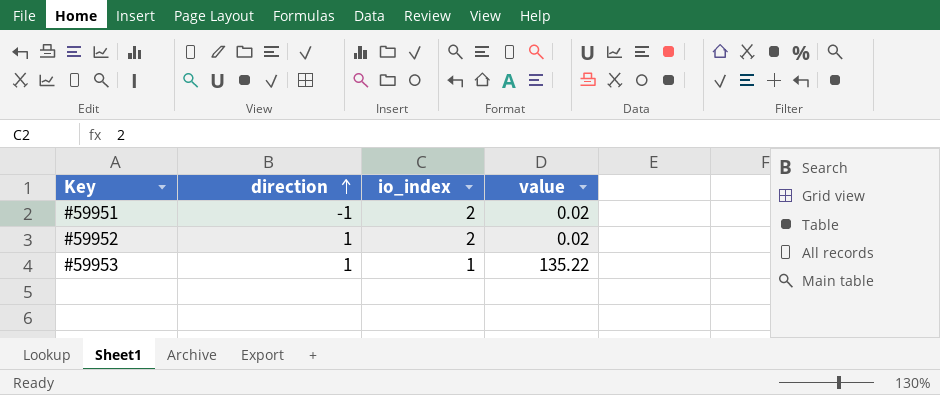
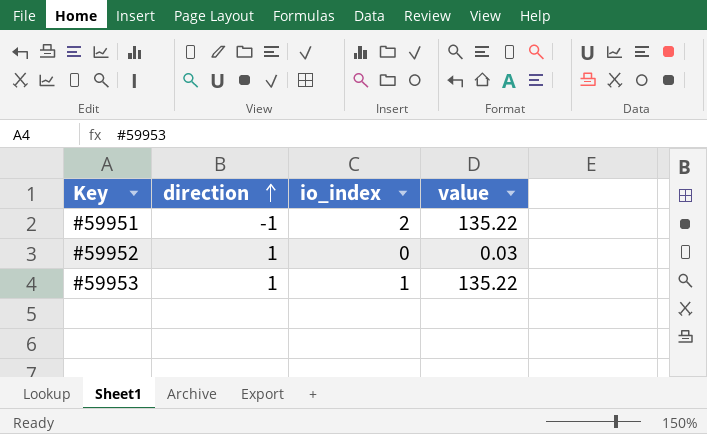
#59951 | value: 0.02 -> 135.22
#59952 | io_index: 2 -> 0
#59952 | value: 0.02 -> 0.03

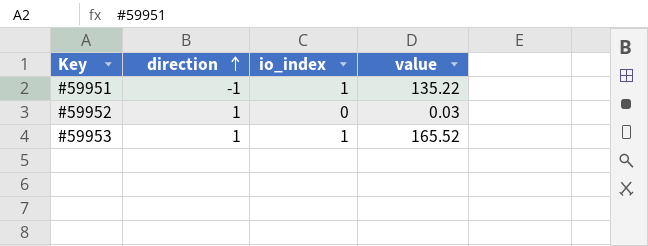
#59951 | io_index: 2 -> 1
#59953 | value: 135.22 -> 165.52

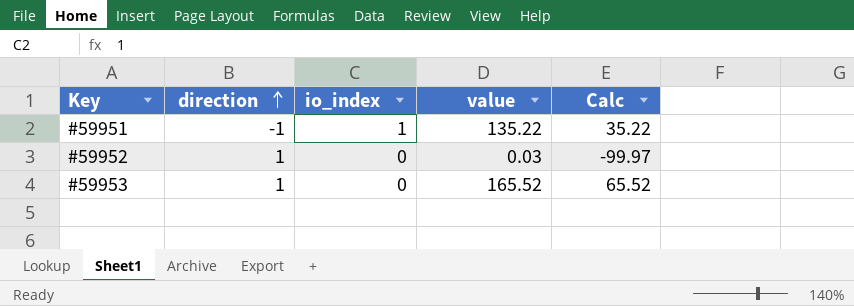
column Calc | formula: none -> [value] - 100
#59953 | io_index: 1 -> 0

